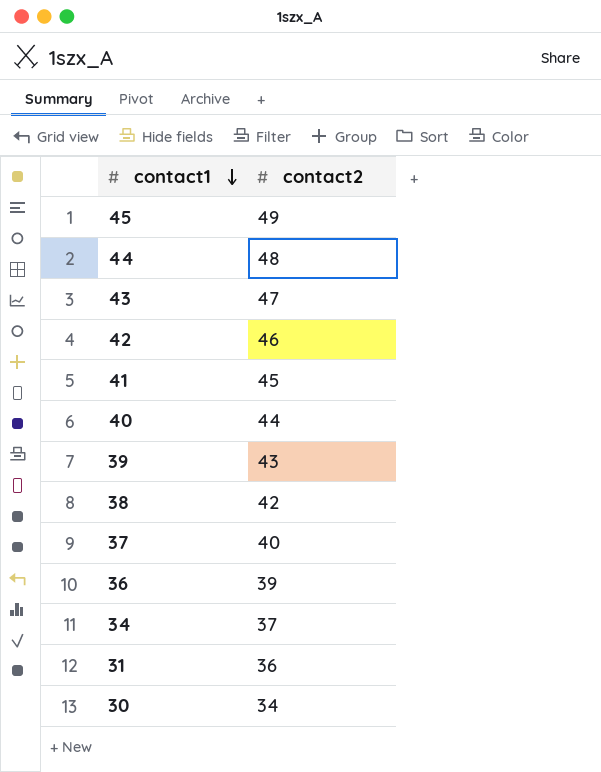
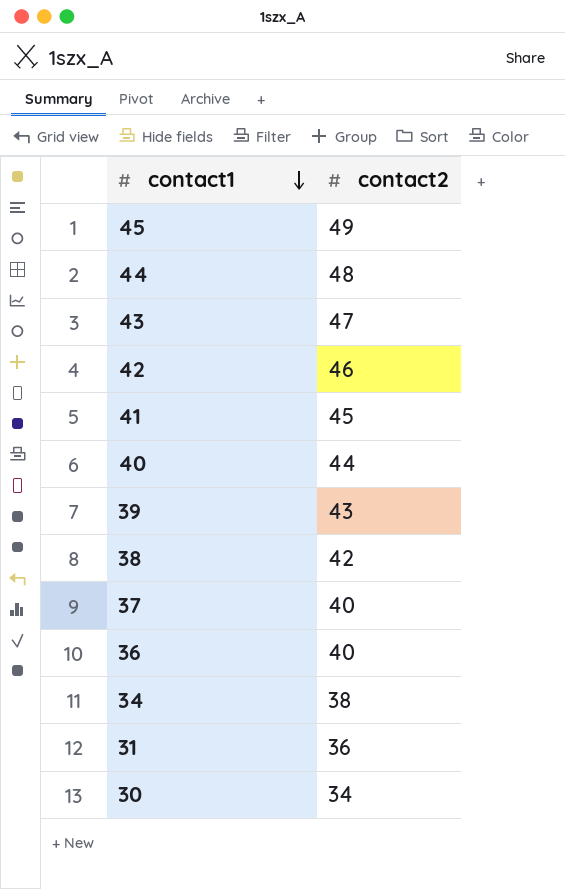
36 | contact2: 39 -> 40
34 | contact2: 37 -> 38

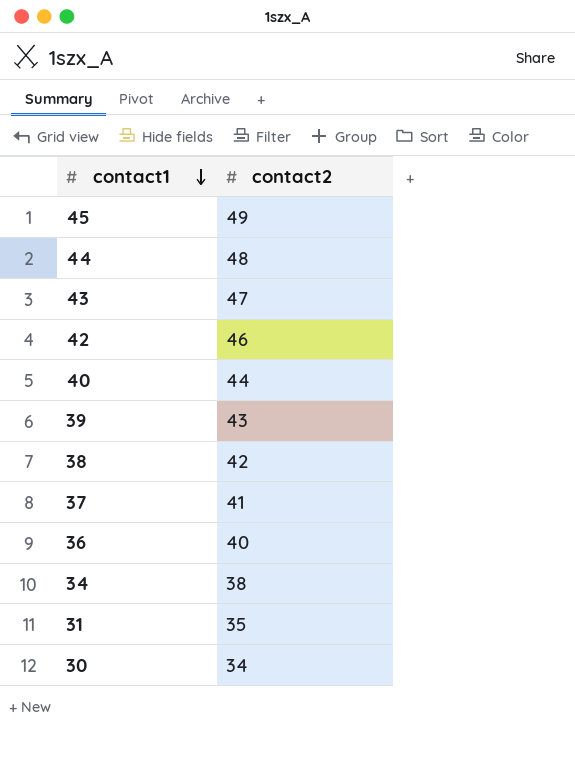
row 41: 45 -> none
37 | contact2: 40 -> 41
31 | contact2: 36 -> 35

